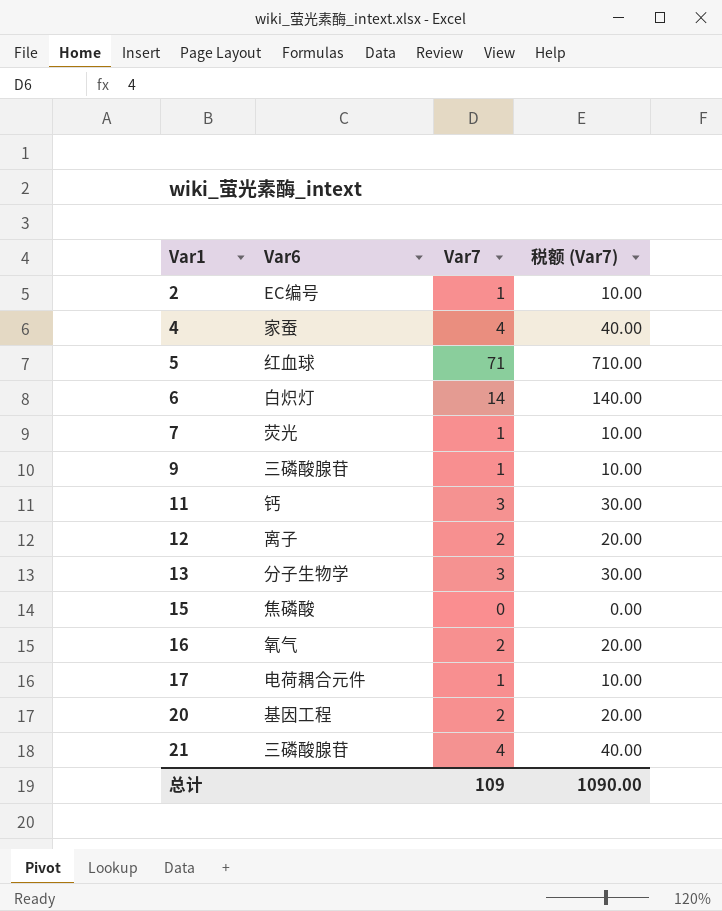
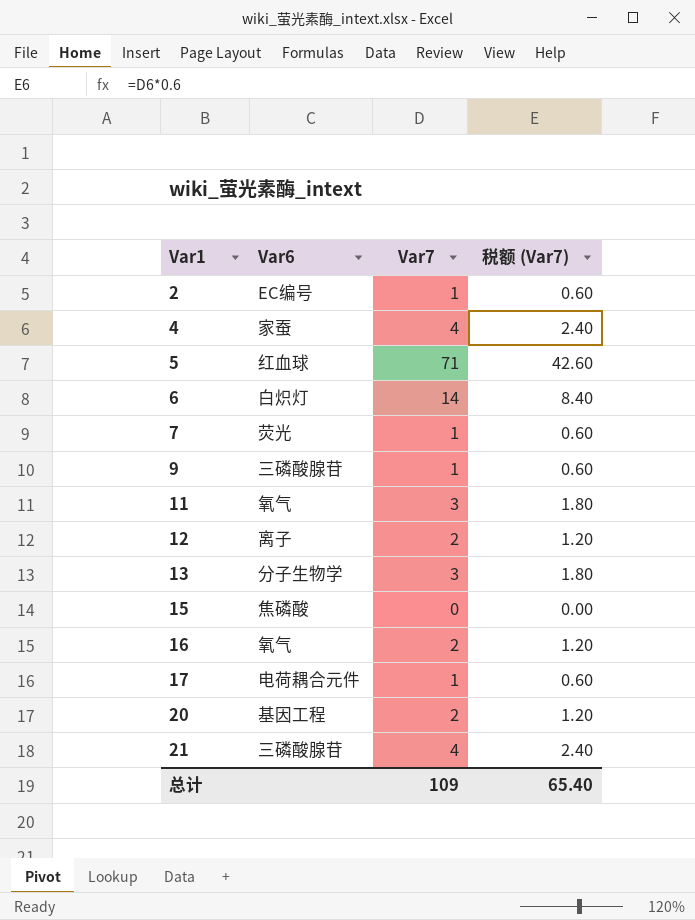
column 税额 (Var7) | formula: [Var7] * 10 -> [Var7] * 0.6
11 | Var6: 钙 -> 氧气
总计 | 税额 (Var7): 1090.00 -> 65.40

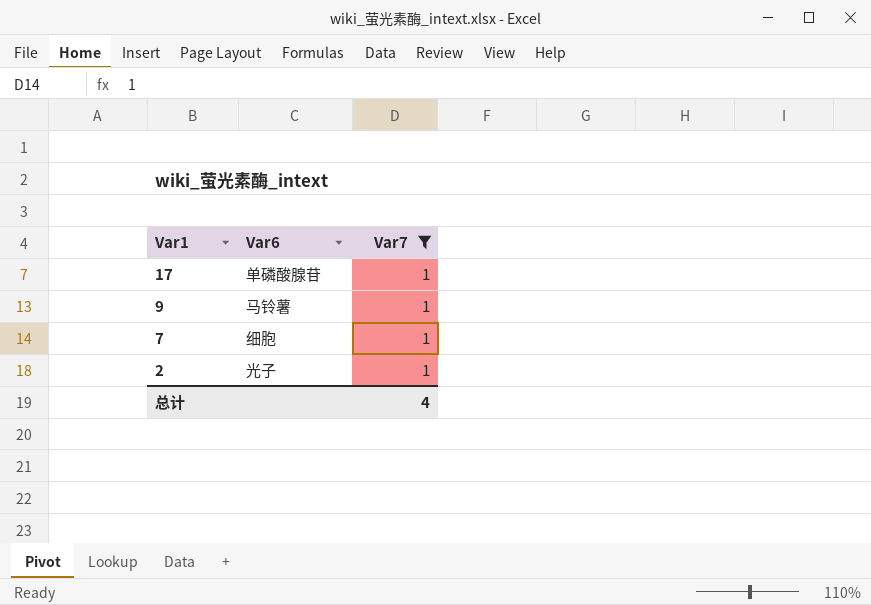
filter: none -> Var7 = 1
row order: Var1 ascending -> Var1 descending
column 税额 (Var7) | formula: [Var7] * 0.6 -> none
17 | Var6: 电荷耦合元件 -> 单磷酸腺苷
9 | Var6: 三磷酸腺苷 -> 马铃薯
7 | Var6: 荧光 -> 细胞
2 | Var6: EC编号 -> 光子
总计 | Var7: 109 -> 4

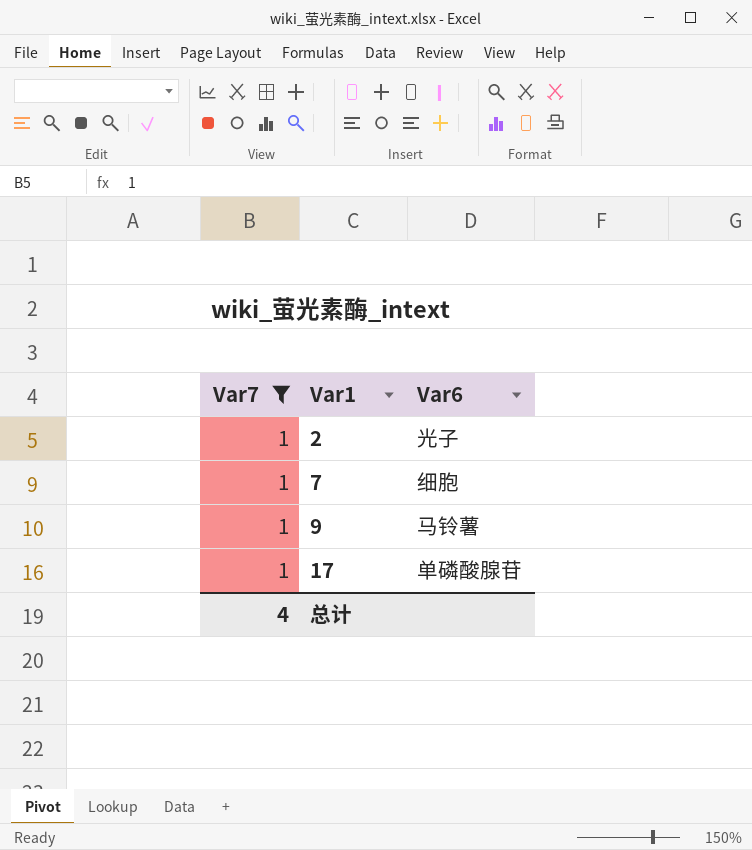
row order: Var1 descending -> Var1 ascending
column Var7 | position: 3 -> 1

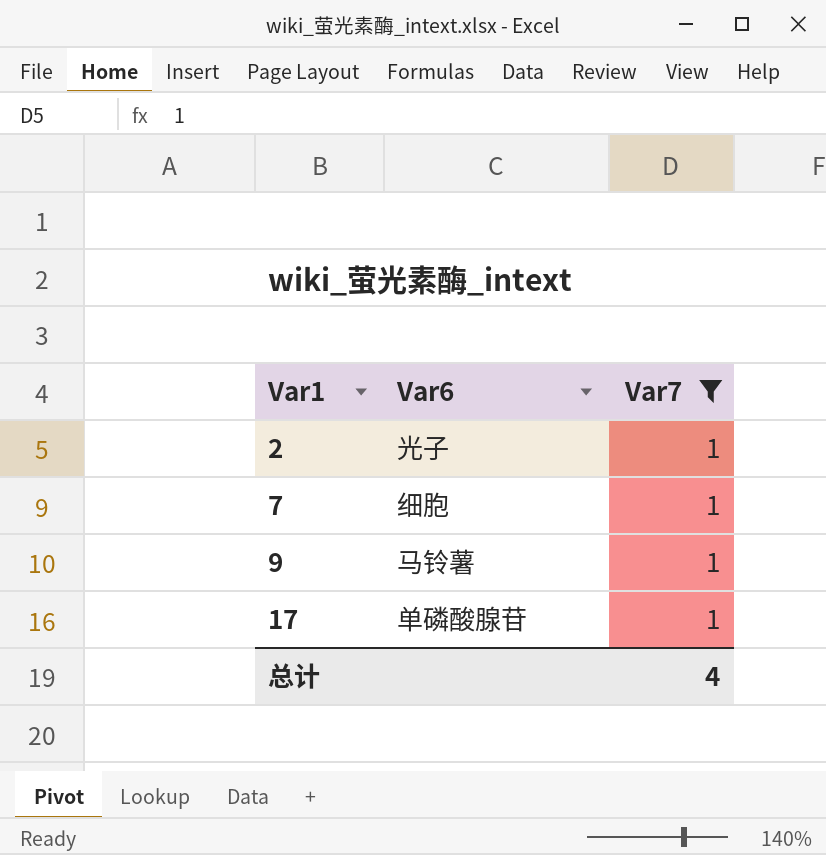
column Var7 | position: 1 -> 3

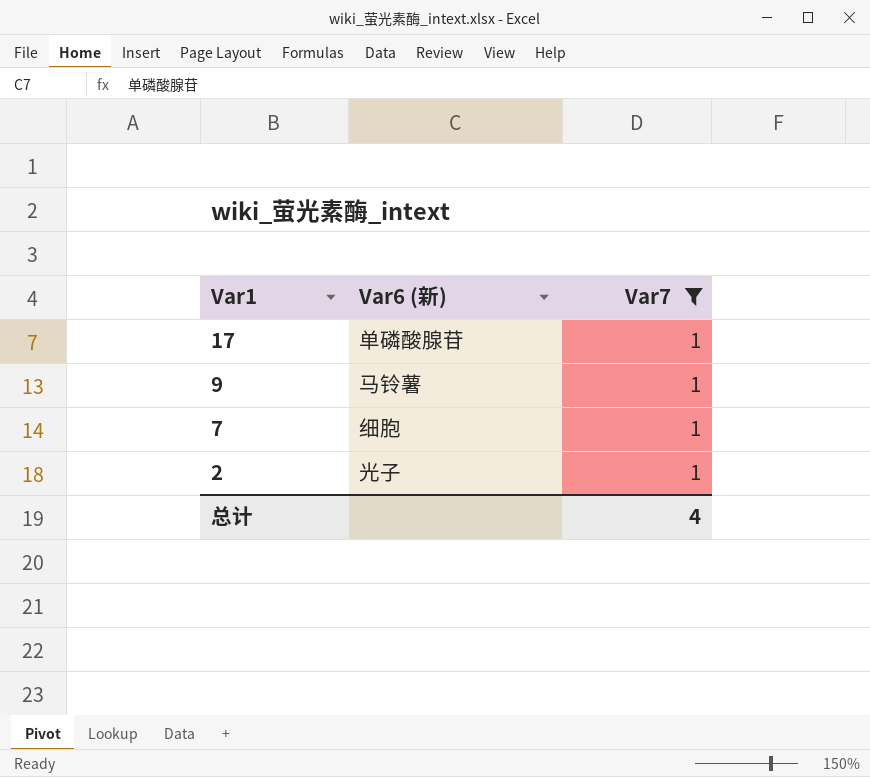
row order: Var1 ascending -> Var1 descending
column name: Var6 -> Var6 (新)

